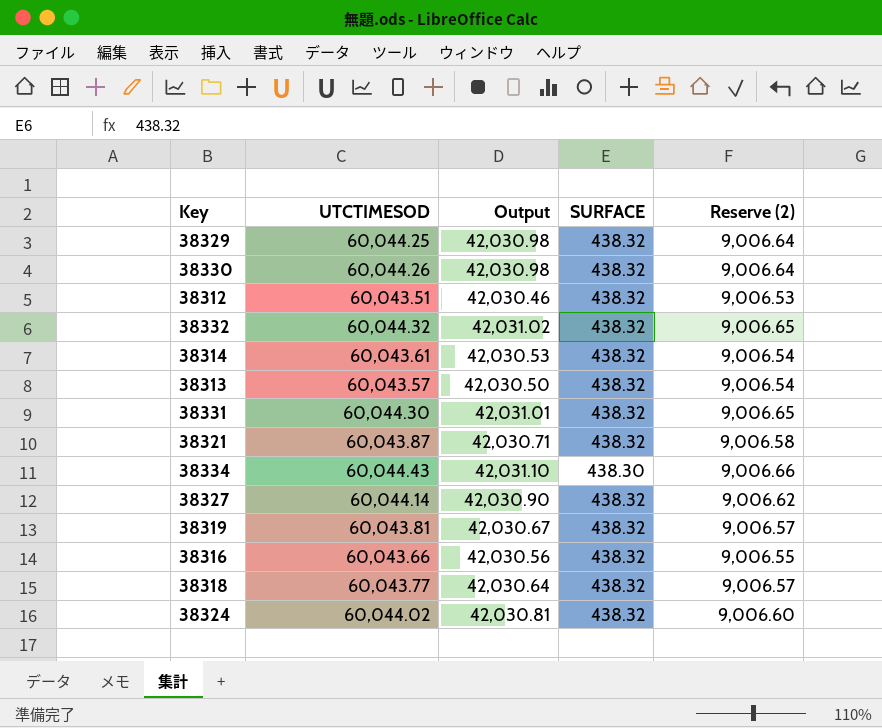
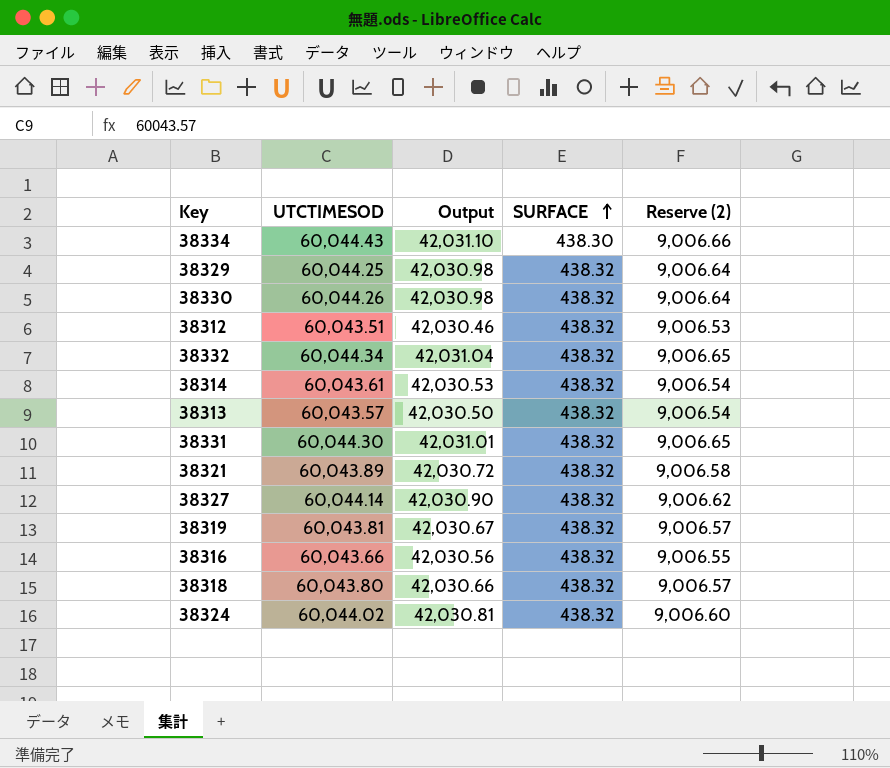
row order: none -> SURFACE ascending
38332 | UTCTIMESOD: 60,044.32 -> 60,044.34
38332 | Output: 42,031.02 -> 42,031.04
38321 | UTCTIMESOD: 60,043.87 -> 60,043.89
38321 | Output: 42,030.71 -> 42,030.72
38318 | UTCTIMESOD: 60,043.77 -> 60,043.80
38318 | Output: 42,030.64 -> 42,030.66

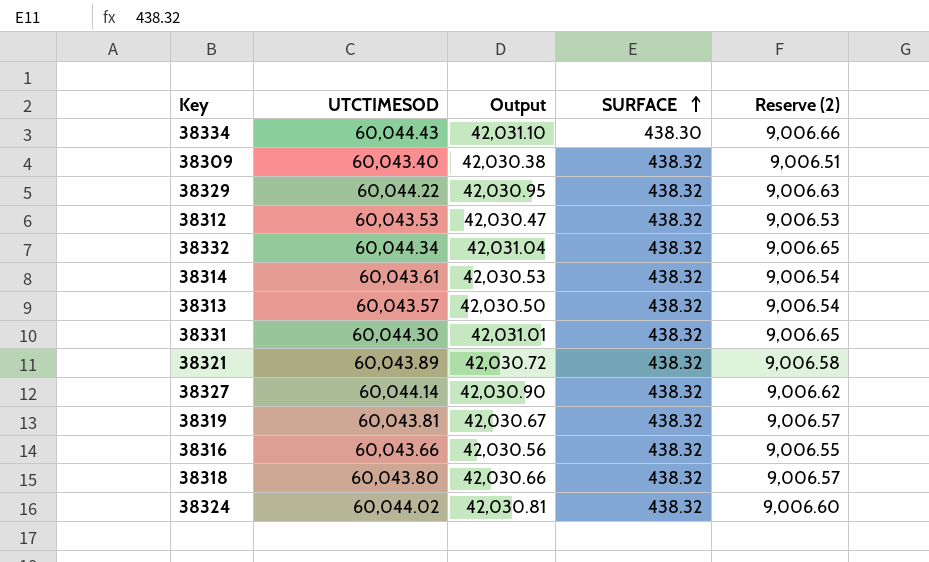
row 38330: 60,044.26 | 42,030.98 | 438.32 | 9,006.64 -> none
row 38309: none -> 60,043.40 | 42,030.38 | 438.32 | 9,006.51
38329 | UTCTIMESOD: 60,044.25 -> 60,044.22
38329 | Output: 42,030.98 -> 42,030.95
38329 | Reserve (2): 9,006.64 -> 9,006.63
38312 | UTCTIMESOD: 60,043.51 -> 60,043.53
38312 | Output: 42,030.46 -> 42,030.47

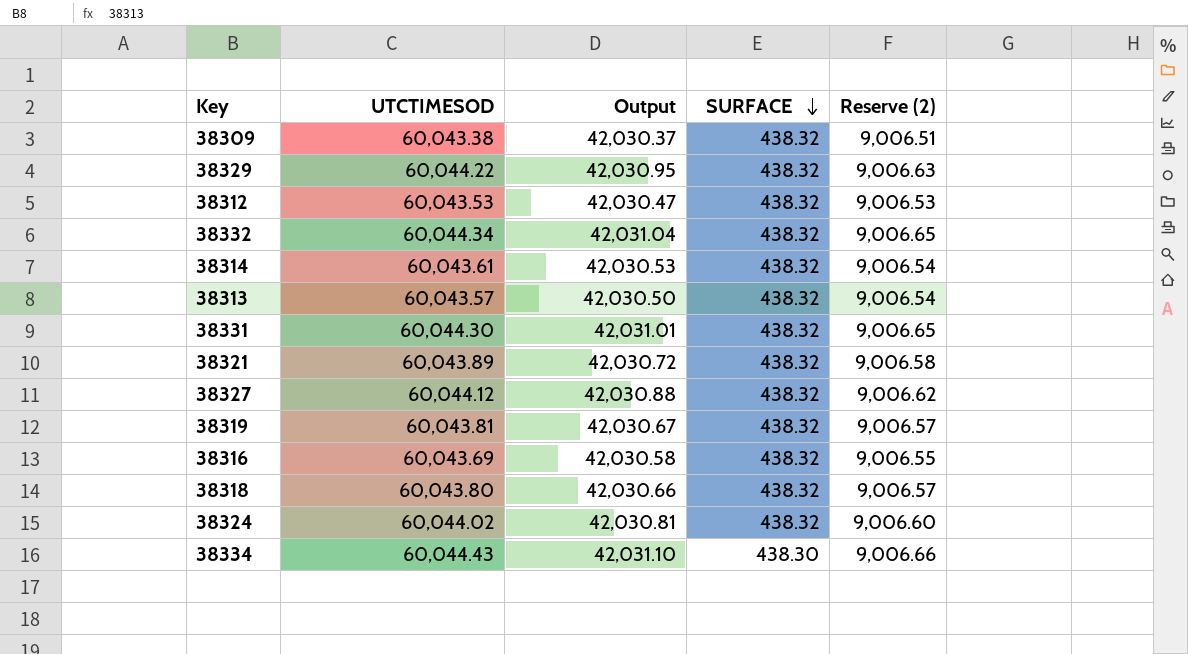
row order: SURFACE ascending -> SURFACE descending
38309 | UTCTIMESOD: 60,043.40 -> 60,043.38
38309 | Output: 42,030.38 -> 42,030.37
38327 | UTCTIMESOD: 60,044.14 -> 60,044.12
38327 | Output: 42,030.90 -> 42,030.88
38316 | UTCTIMESOD: 60,043.66 -> 60,043.69
38316 | Output: 42,030.56 -> 42,030.58

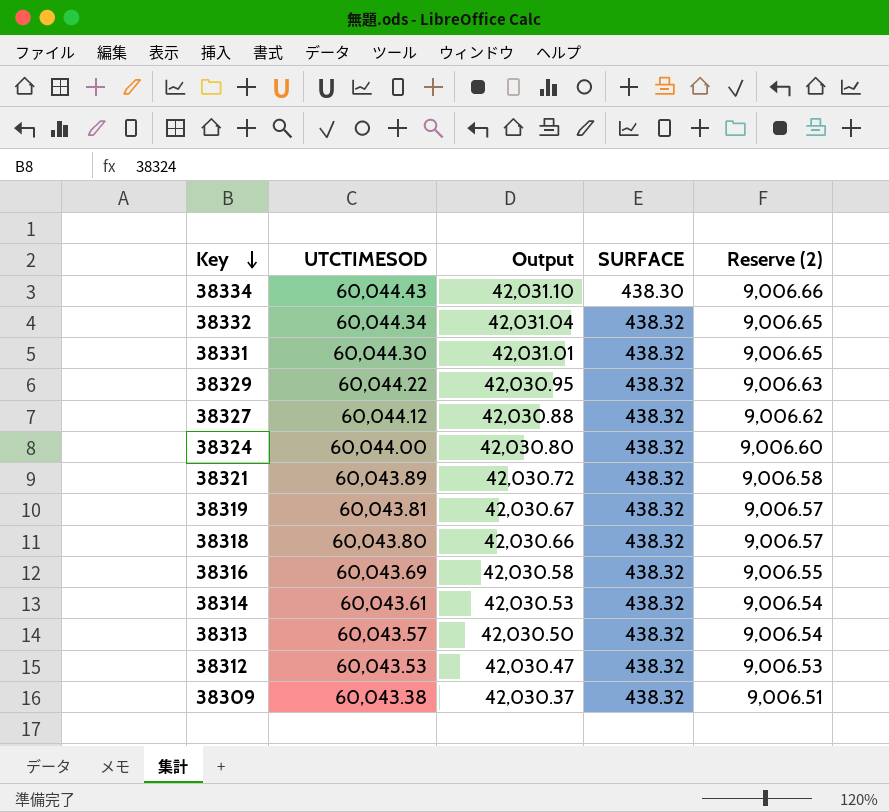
row order: SURFACE descending -> Key descending
38324 | UTCTIMESOD: 60,044.02 -> 60,044.00
38324 | Output: 42,030.81 -> 42,030.80

